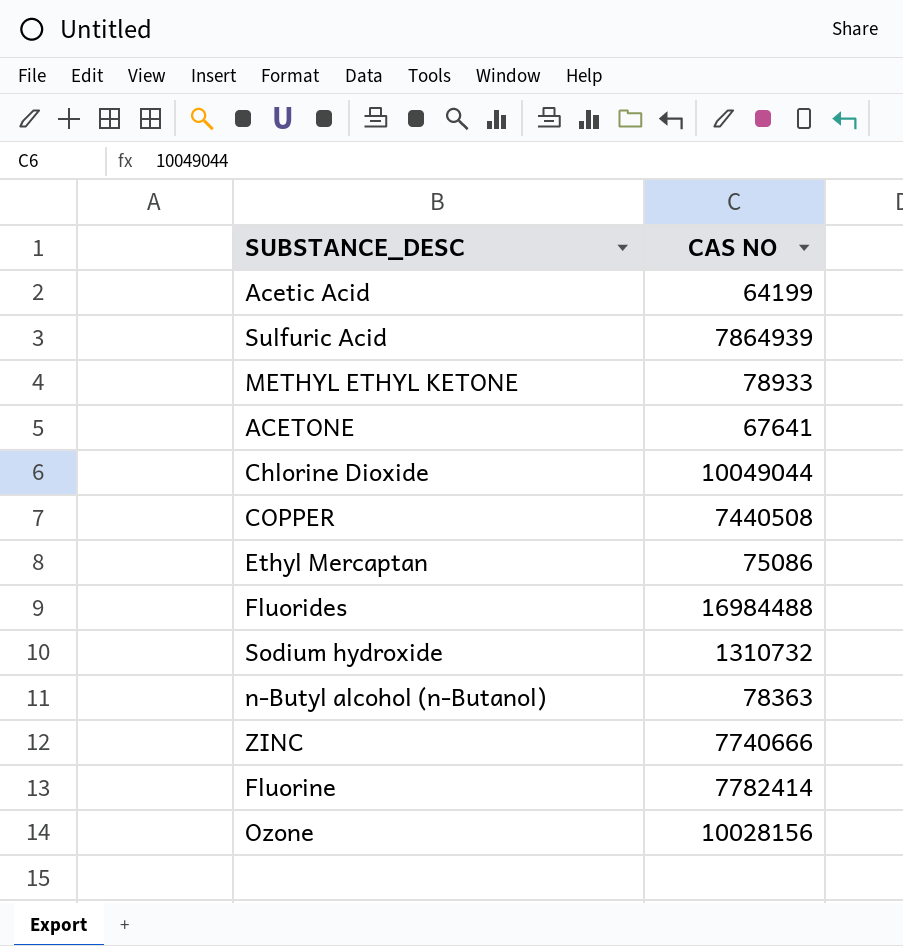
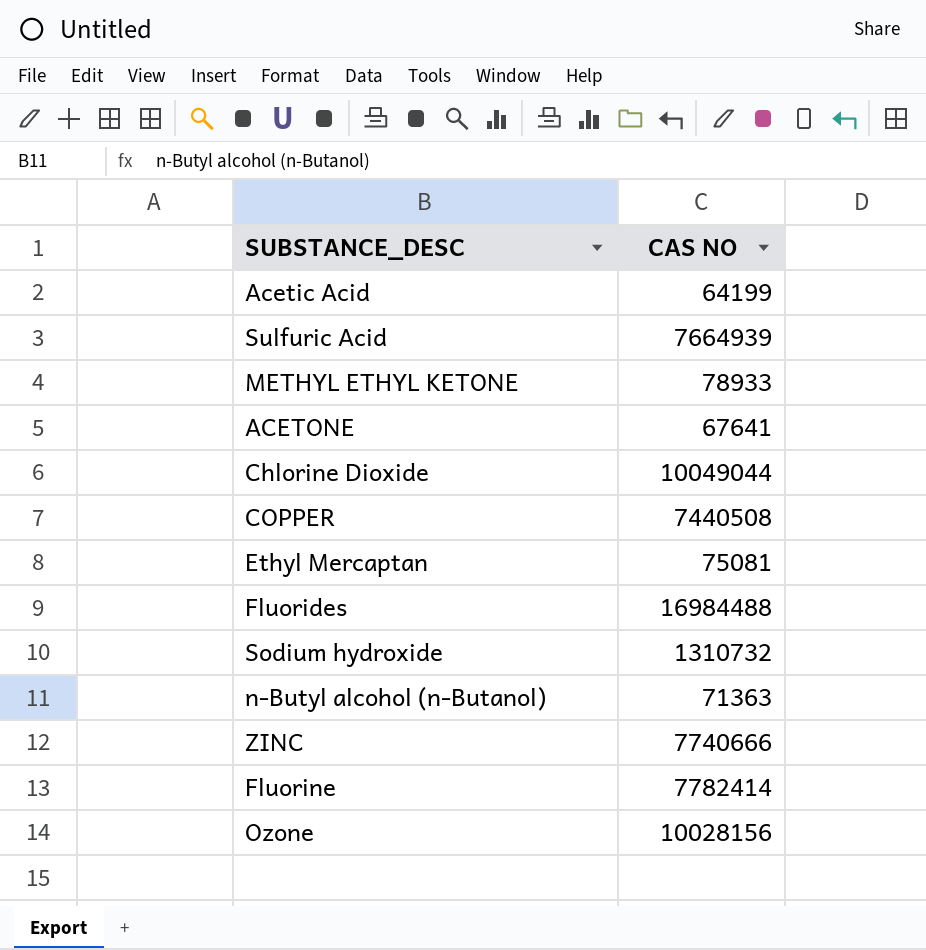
Sulfuric Acid | CAS NO: 7864939 -> 7664939
Ethyl Mercaptan | CAS NO: 75086 -> 75081
n-Butyl alcohol (n-Butanol) | CAS NO: 78363 -> 71363

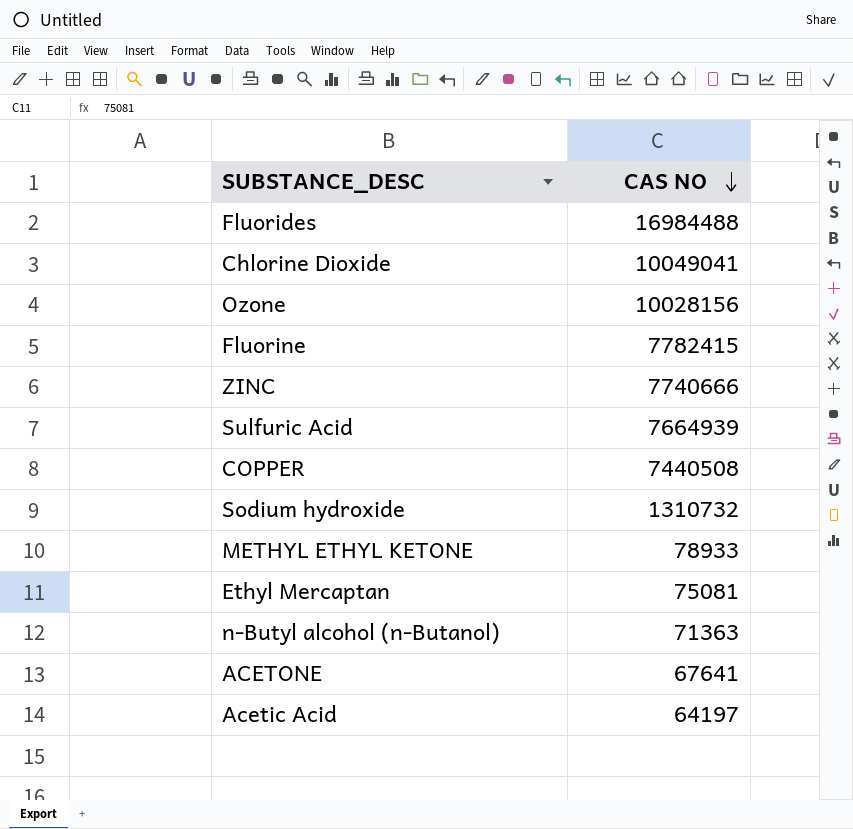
row order: none -> CAS NO descending
Chlorine Dioxide | CAS NO: 10049044 -> 10049041
Fluorine | CAS NO: 7782414 -> 7782415
Acetic Acid | CAS NO: 64199 -> 64197

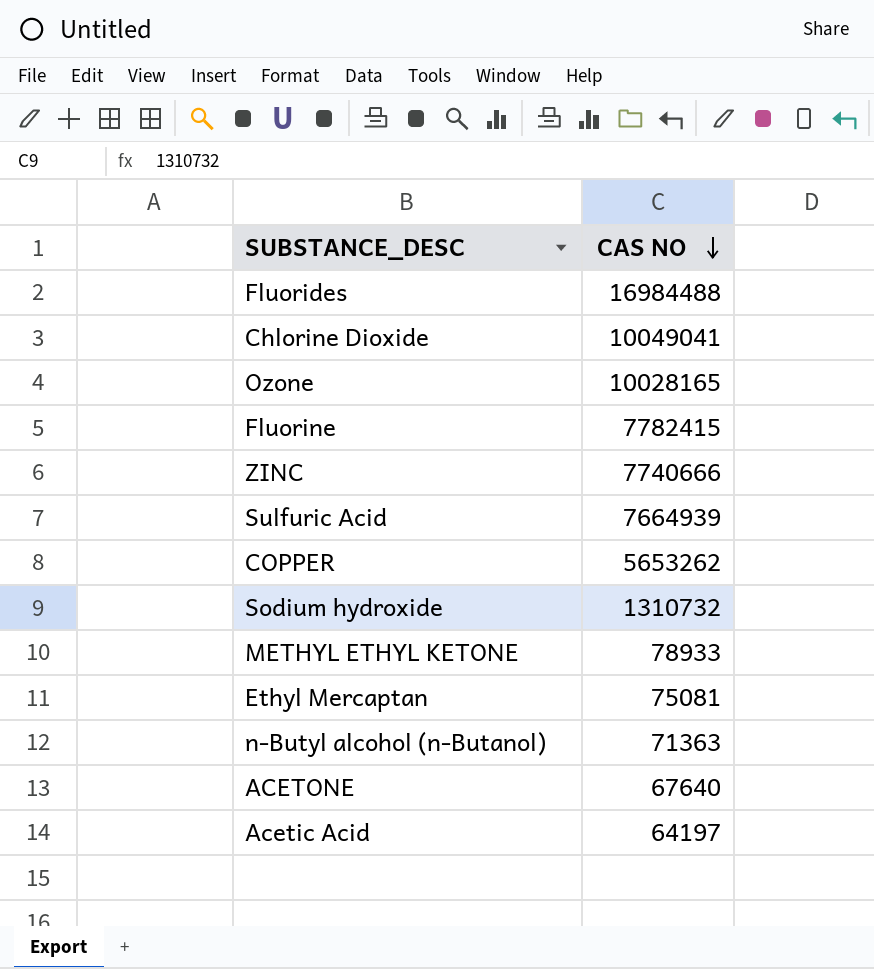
Ozone | CAS NO: 10028156 -> 10028165
COPPER | CAS NO: 7440508 -> 5653262
ACETONE | CAS NO: 67641 -> 67640

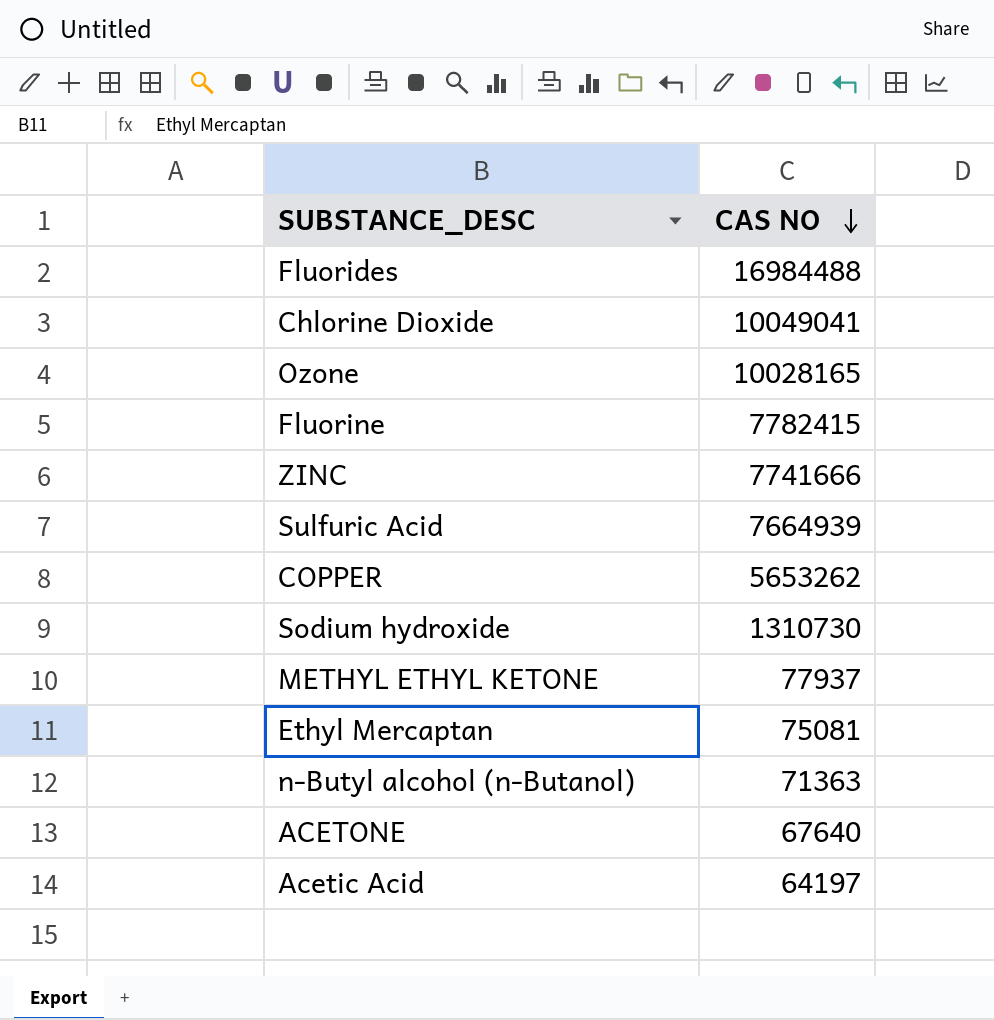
ZINC | CAS NO: 7740666 -> 7741666
Sodium hydroxide | CAS NO: 1310732 -> 1310730
METHYL ETHYL KETONE | CAS NO: 78933 -> 77937

